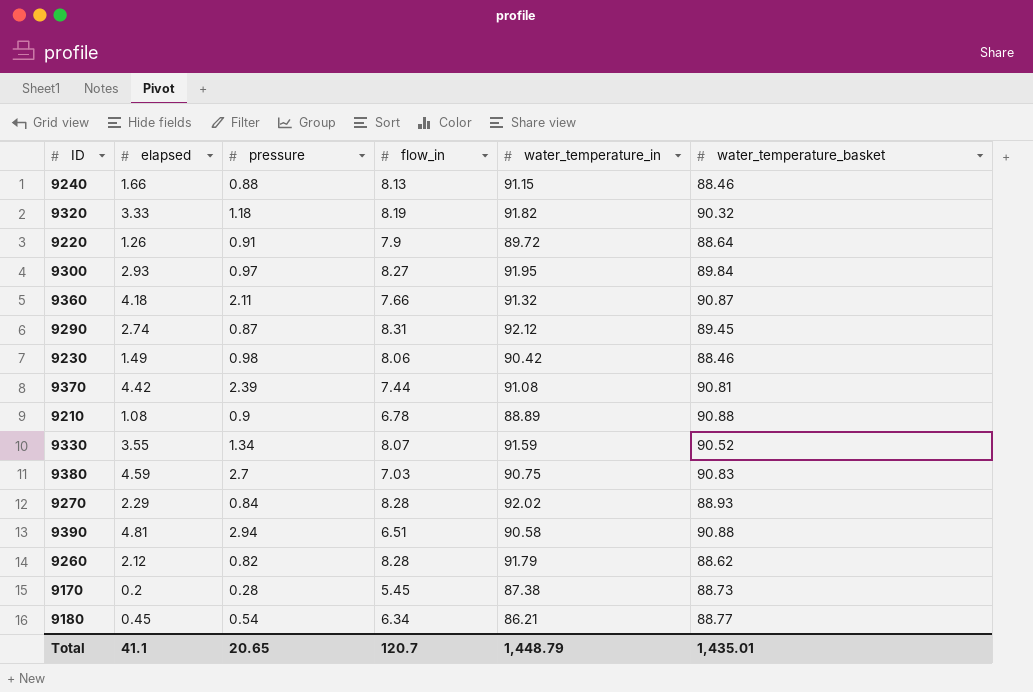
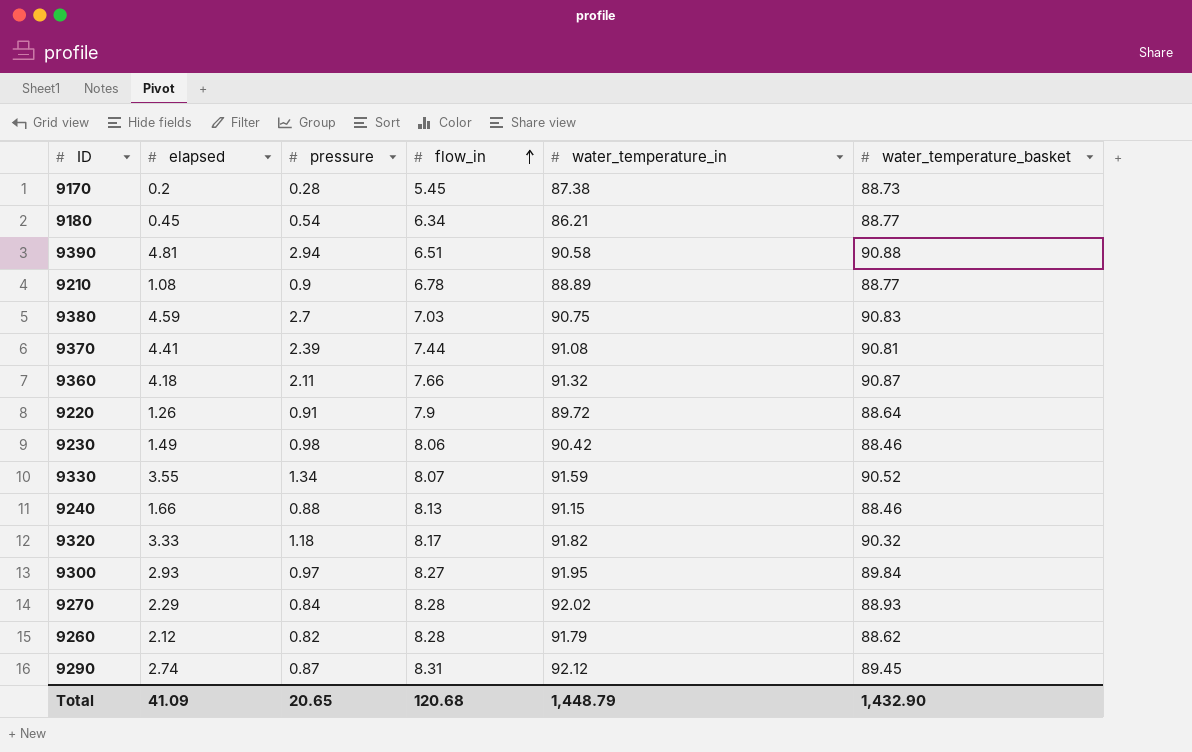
row order: none -> flow_in ascending
9210 | water_temperature_basket: 90.88 -> 88.77
9370 | elapsed: 4.42 -> 4.41
9320 | flow_in: 8.19 -> 8.17
Total | elapsed: 41.1 -> 41.09
Total | flow_in: 120.7 -> 120.68
Total | water_temperature_basket: 1,435.01 -> 1,432.90

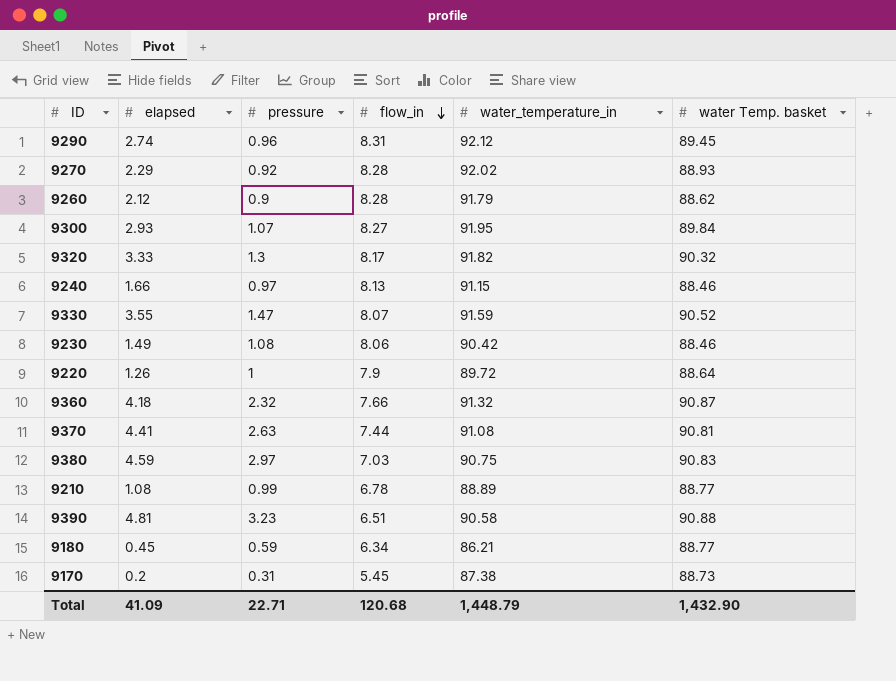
row order: flow_in ascending -> flow_in descending
column name: water_temperature_basket -> water Temp. basket
9290 | pressure: 0.87 -> 0.96
9270 | pressure: 0.84 -> 0.92
9260 | pressure: 0.82 -> 0.9
9300 | pressure: 0.97 -> 1.07
9320 | pressure: 1.18 -> 1.3
9240 | pressure: 0.88 -> 0.97
9330 | pressure: 1.34 -> 1.47
9230 | pressure: 0.98 -> 1.08
9220 | pressure: 0.91 -> 1
9360 | pressure: 2.11 -> 2.32
9370 | pressure: 2.39 -> 2.63
9380 | pressure: 2.7 -> 2.97
9210 | pressure: 0.9 -> 0.99
9390 | pressure: 2.94 -> 3.23
9180 | pressure: 0.54 -> 0.59
9170 | pressure: 0.28 -> 0.31
Total | pressure: 20.65 -> 22.71

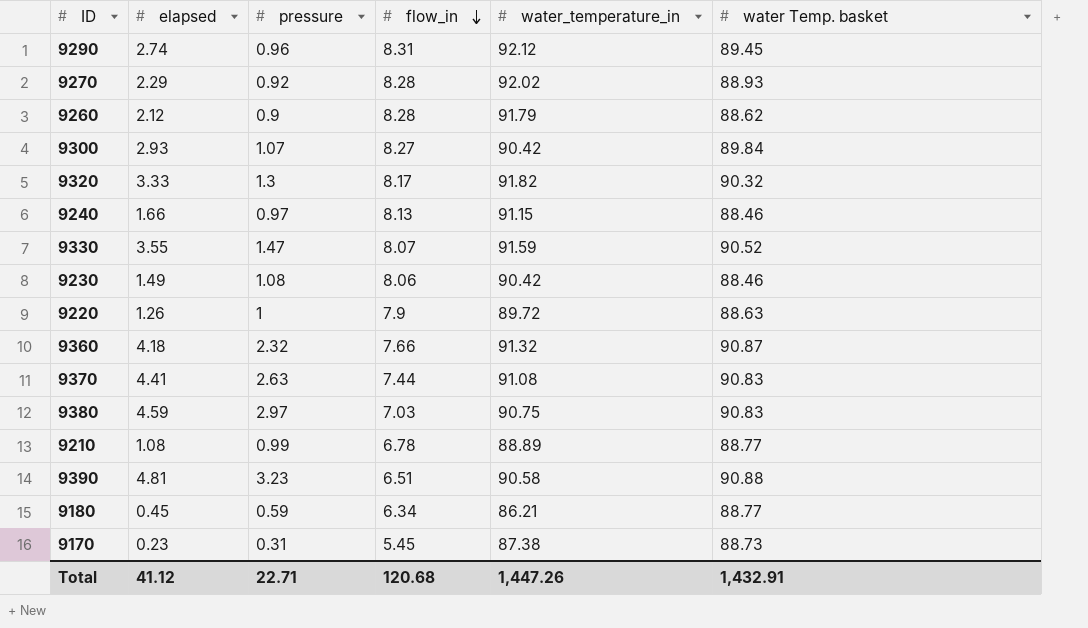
9300 | water_temperature_in: 91.95 -> 90.42
9220 | water Temp. basket: 88.64 -> 88.63
9370 | water Temp. basket: 90.81 -> 90.83
9170 | elapsed: 0.2 -> 0.23
Total | elapsed: 41.09 -> 41.12
Total | water_temperature_in: 1,448.79 -> 1,447.26
Total | water Temp. basket: 1,432.90 -> 1,432.91

